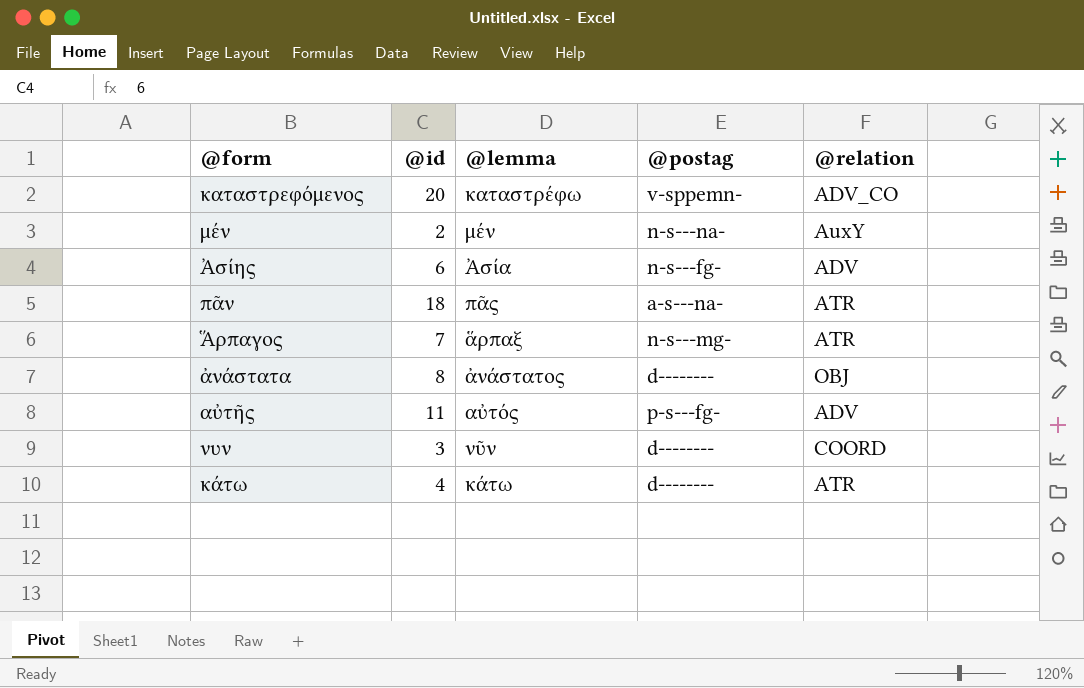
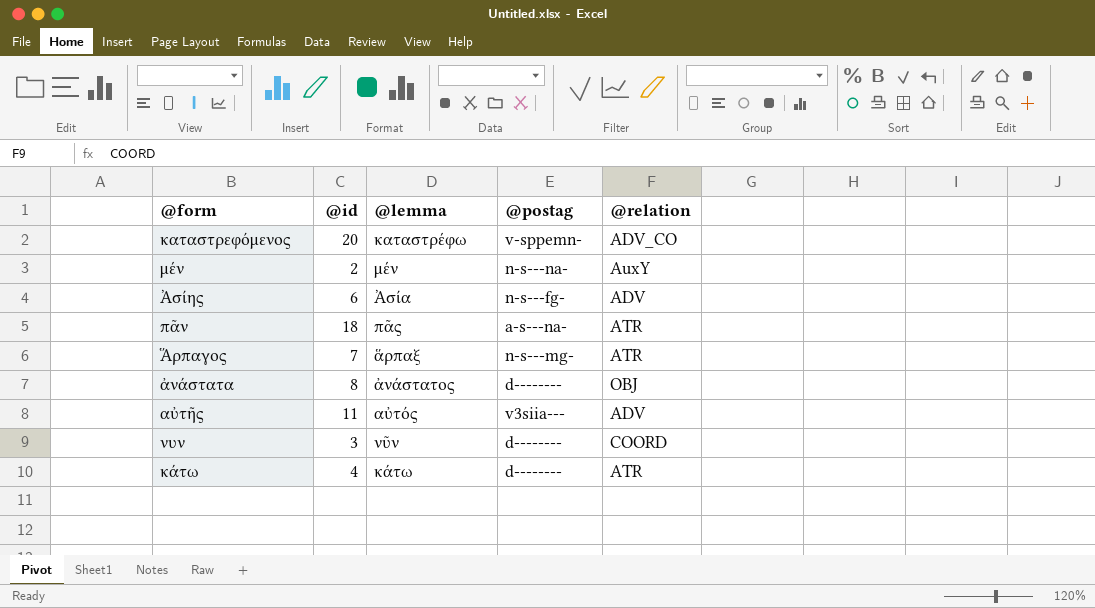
αὐτῆς | @postag: p-s---fg- -> v3siia---

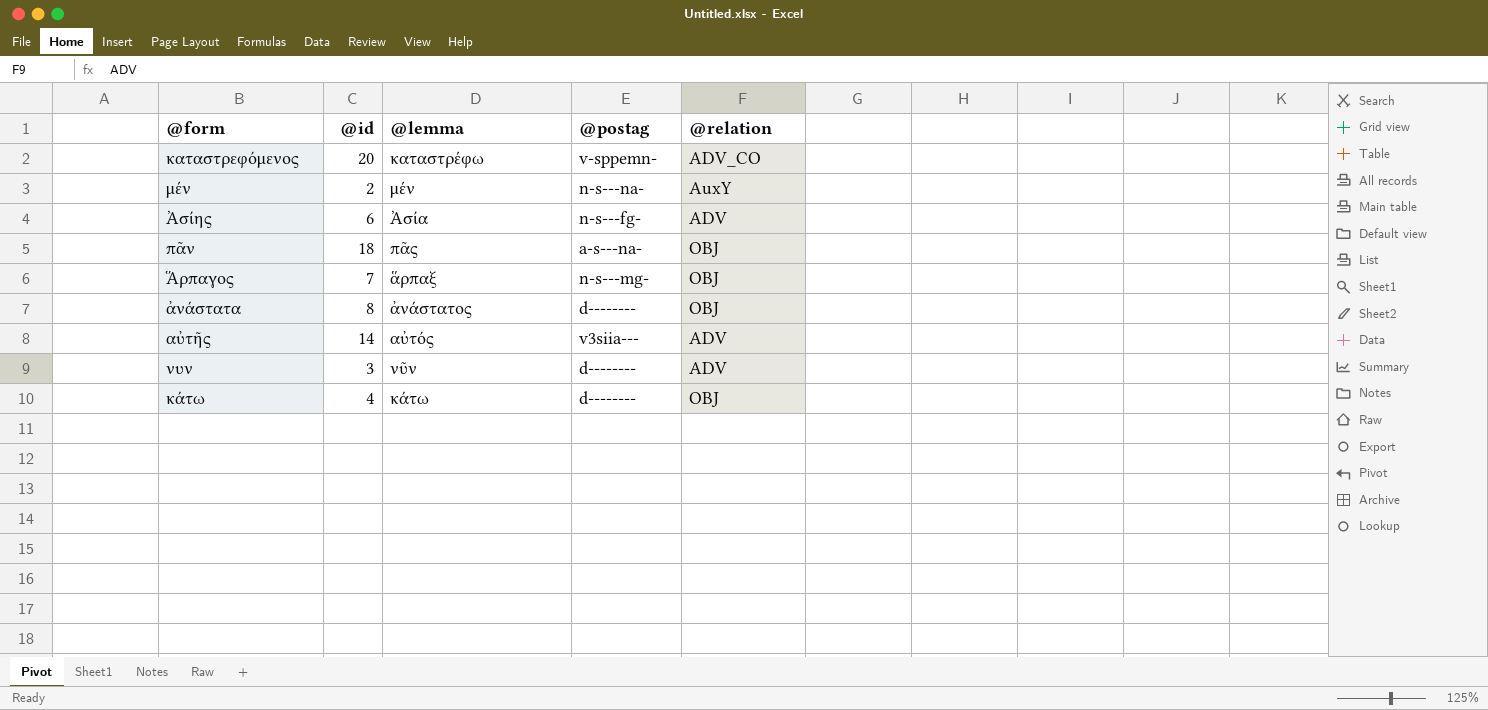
πᾶν | @relation: ATR -> OBJ
Ἅρπαγος | @relation: ATR -> OBJ
αὐτῆς | @id: 11 -> 14
νυν | @relation: COORD -> ADV
κάτω | @relation: ATR -> OBJ

